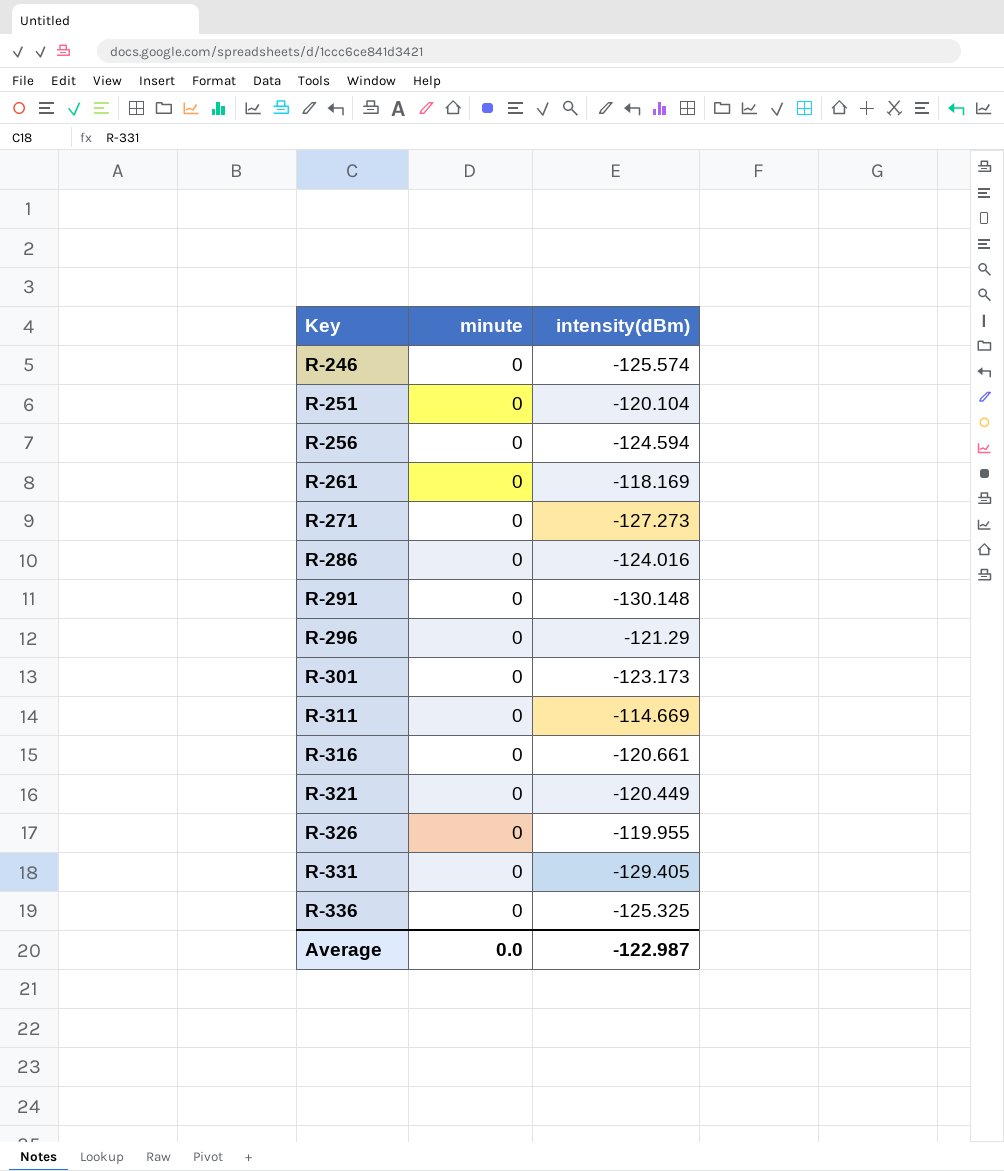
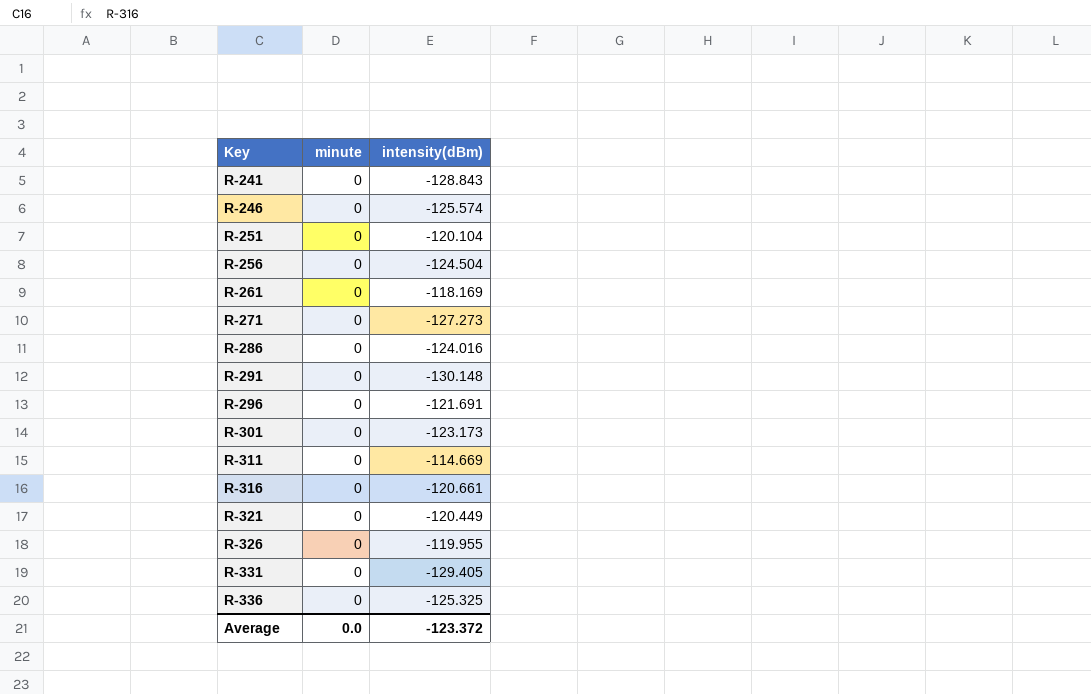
row R-241: none -> 0 | -128.843
R-256 | intensity(dBm): -124.594 -> -124.504
R-296 | intensity(dBm): -121.29 -> -121.691
Average | intensity(dBm): -122.987 -> -123.372

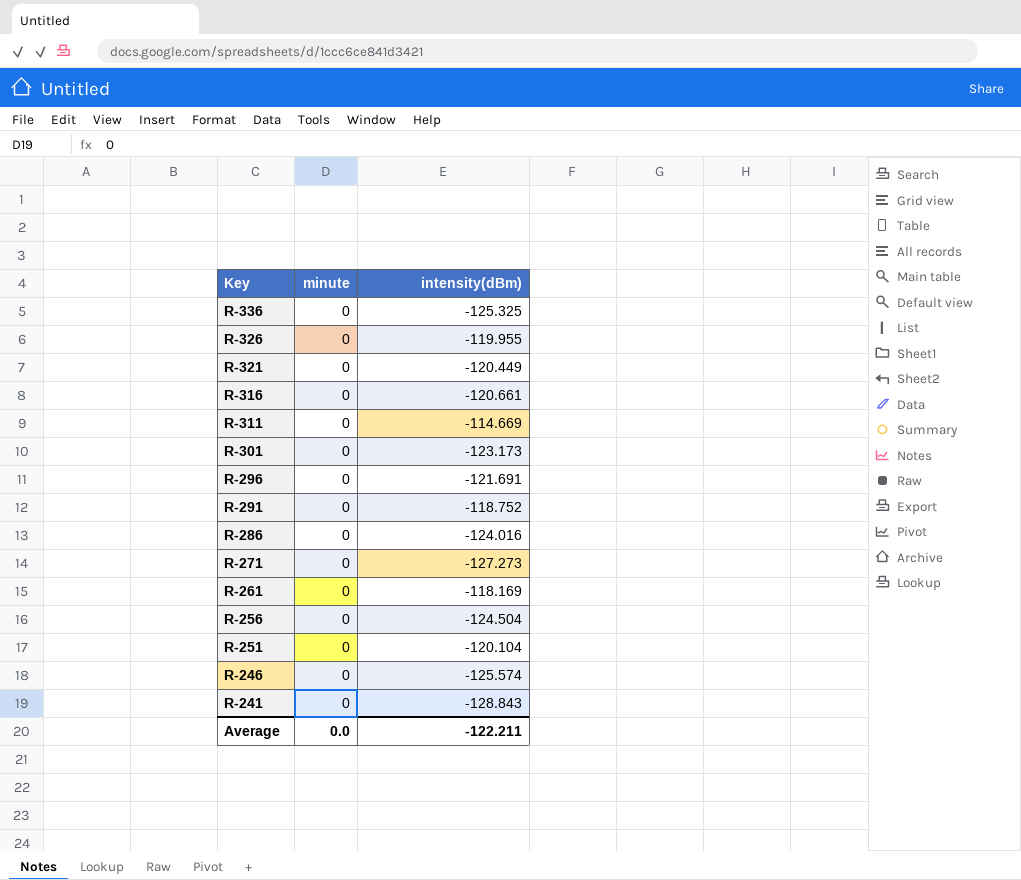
row order: Key ascending -> Key descending
row R-331: 0 | -129.405 -> none
R-291 | intensity(dBm): -130.148 -> -118.752
Average | intensity(dBm): -123.372 -> -122.211

